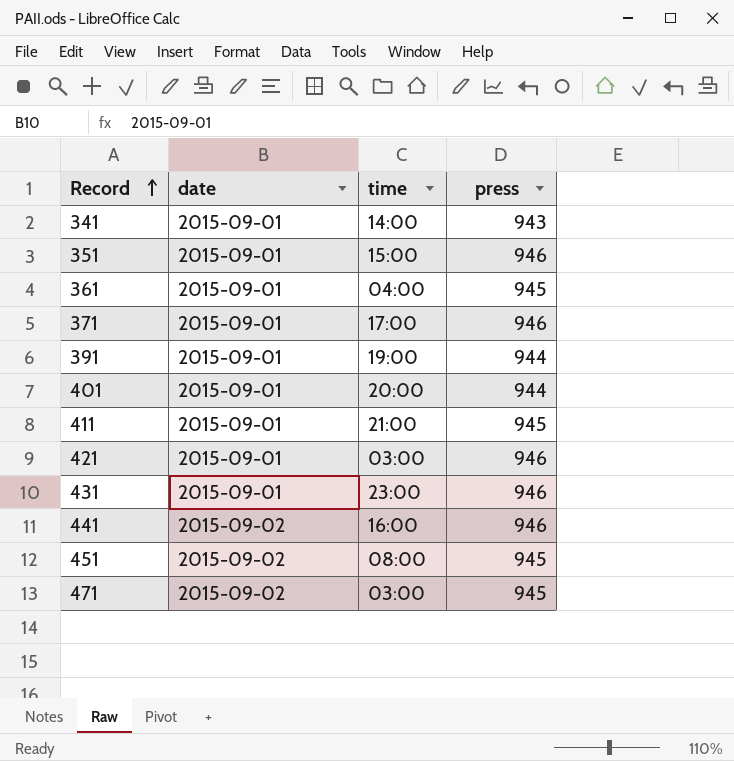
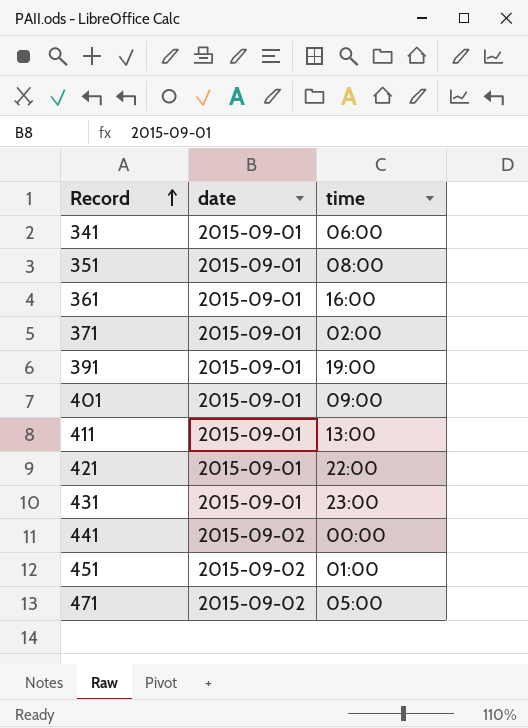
column press | position: 4 -> none
341 | time: 14:00 -> 06:00
351 | time: 15:00 -> 08:00
361 | time: 04:00 -> 16:00
371 | time: 17:00 -> 02:00
401 | time: 20:00 -> 09:00
411 | time: 21:00 -> 13:00
421 | time: 03:00 -> 22:00
441 | time: 16:00 -> 00:00
451 | time: 08:00 -> 01:00
471 | time: 03:00 -> 05:00

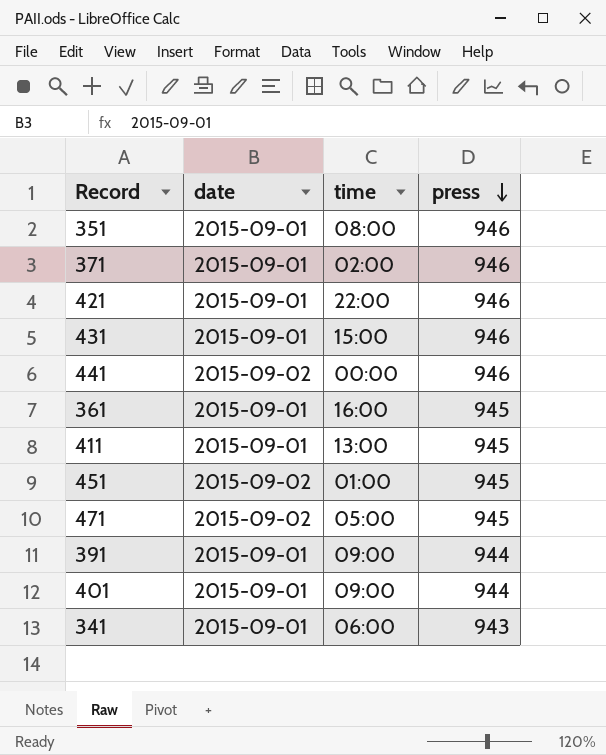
row order: Record ascending -> press descending
column press | position: none -> 4
431 | time: 23:00 -> 15:00
391 | time: 19:00 -> 09:00

